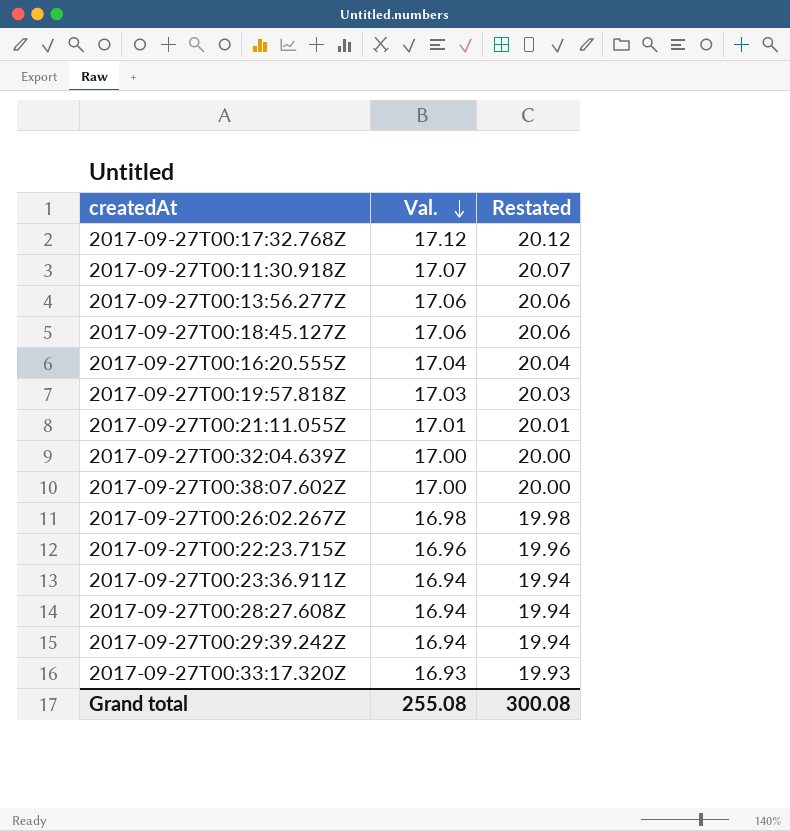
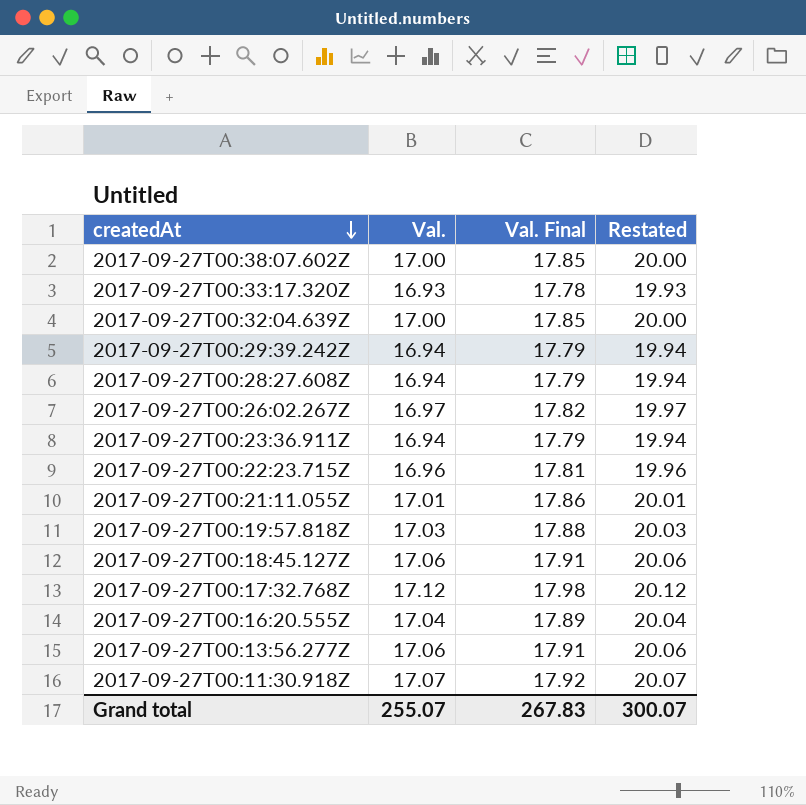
row order: Val. descending -> createdAt descending
column Val. Final | formula: none -> [Val.] * 1.05
2017-09-27T00:26:02.267Z | Val.: 16.98 -> 16.97
2017-09-27T00:26:02.267Z | Restated: 19.98 -> 19.97
Grand total | Val.: 255.08 -> 255.07
Grand total | Restated: 300.08 -> 300.07

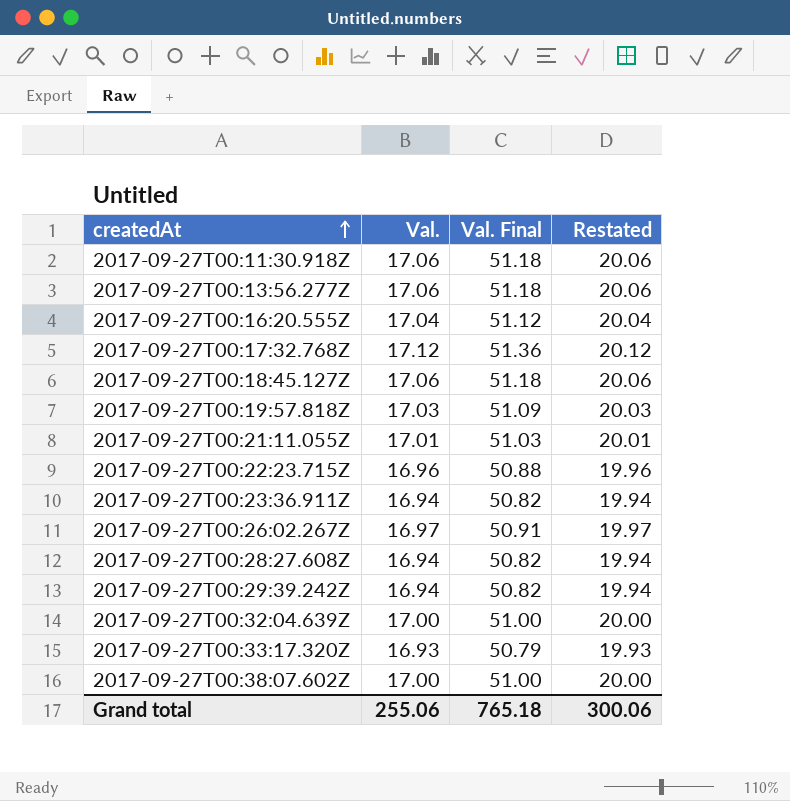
row order: createdAt descending -> createdAt ascending
column Val. Final | formula: [Val.] * 1.05 -> [Val.] * 3
2017-09-27T00:11:30.918Z | Val.: 17.07 -> 17.06
2017-09-27T00:11:30.918Z | Restated: 20.07 -> 20.06
Grand total | Val.: 255.07 -> 255.06
Grand total | Val. Final: 267.83 -> 765.18
Grand total | Restated: 300.07 -> 300.06

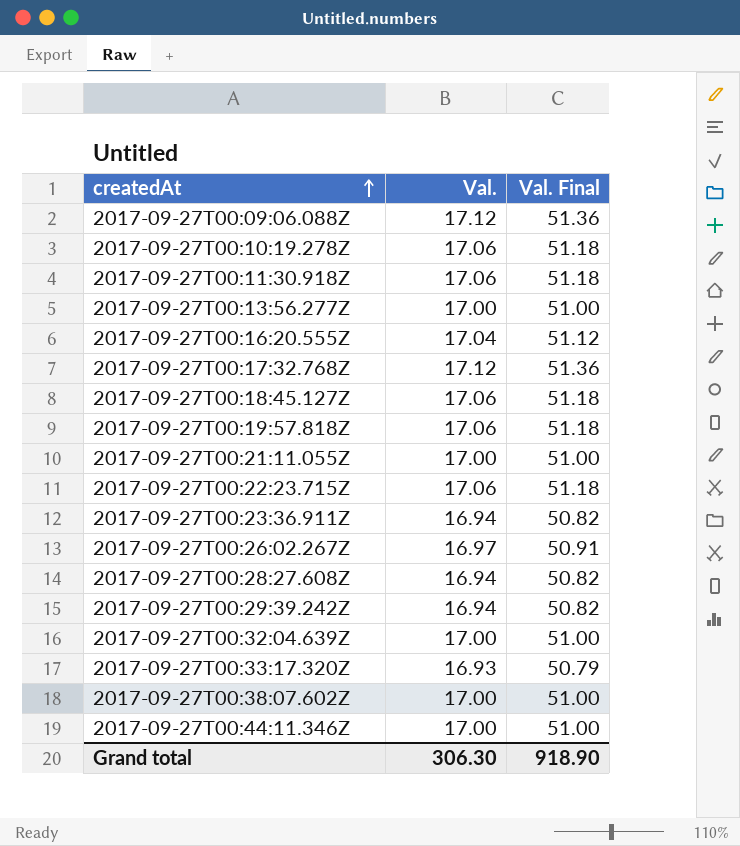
column Restated | formula: [Val.] + 3 -> none
row 2017-09-27T00:09:06.088Z: none -> 17.12 | 51.36
row 2017-09-27T00:10:19.278Z: none -> 17.06 | 51.18
2017-09-27T00:13:56.277Z | Val.: 17.06 -> 17.00
2017-09-27T00:13:56.277Z | Val. Final: 51.18 -> 51.00
2017-09-27T00:19:57.818Z | Val.: 17.03 -> 17.06
2017-09-27T00:19:57.818Z | Val. Final: 51.09 -> 51.18
2017-09-27T00:21:11.055Z | Val.: 17.01 -> 17.00
2017-09-27T00:21:11.055Z | Val. Final: 51.03 -> 51.00
2017-09-27T00:22:23.715Z | Val.: 16.96 -> 17.06
2017-09-27T00:22:23.715Z | Val. Final: 50.88 -> 51.18
row 2017-09-27T00:44:11.346Z: none -> 17.00 | 51.00
Grand total | Val.: 255.06 -> 306.30
Grand total | Val. Final: 765.18 -> 918.90

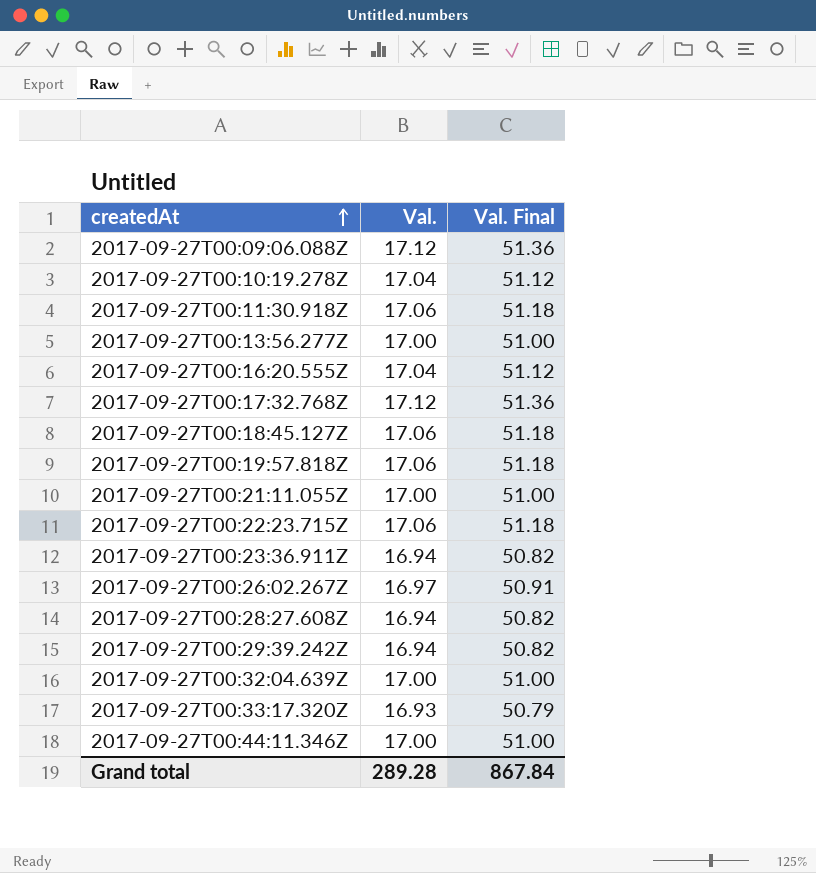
row 2017-09-27T00:38:07.602Z: 17.00 | 51.00 -> none
2017-09-27T00:10:19.278Z | Val.: 17.06 -> 17.04
2017-09-27T00:10:19.278Z | Val. Final: 51.18 -> 51.12
Grand total | Val.: 306.30 -> 289.28
Grand total | Val. Final: 918.90 -> 867.84

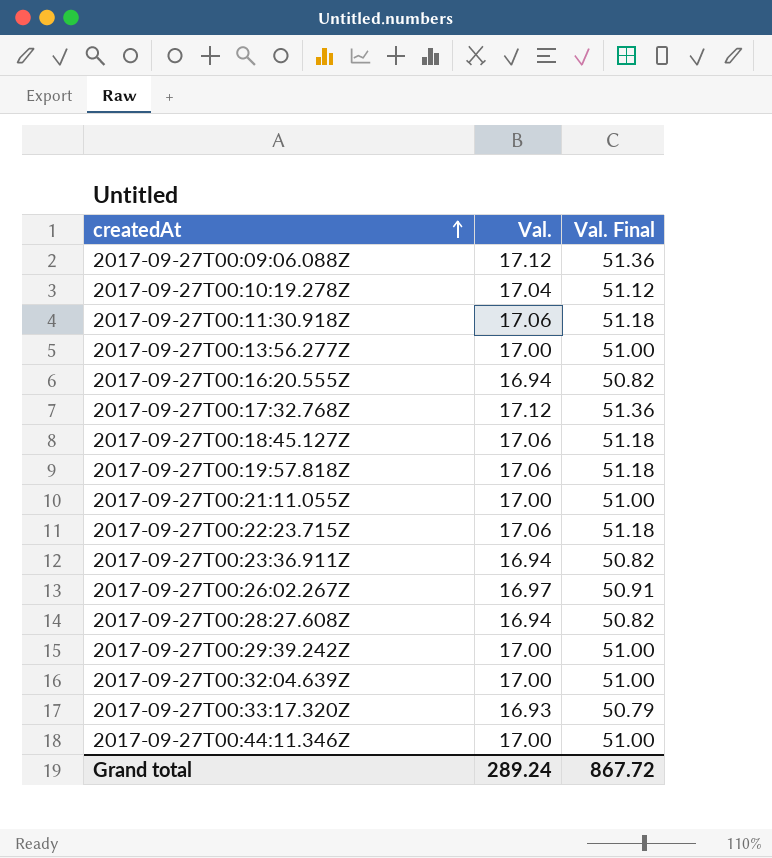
2017-09-27T00:16:20.555Z | Val.: 17.04 -> 16.94
2017-09-27T00:16:20.555Z | Val. Final: 51.12 -> 50.82
2017-09-27T00:29:39.242Z | Val.: 16.94 -> 17.00
2017-09-27T00:29:39.242Z | Val. Final: 50.82 -> 51.00
Grand total | Val.: 289.28 -> 289.24
Grand total | Val. Final: 867.84 -> 867.72

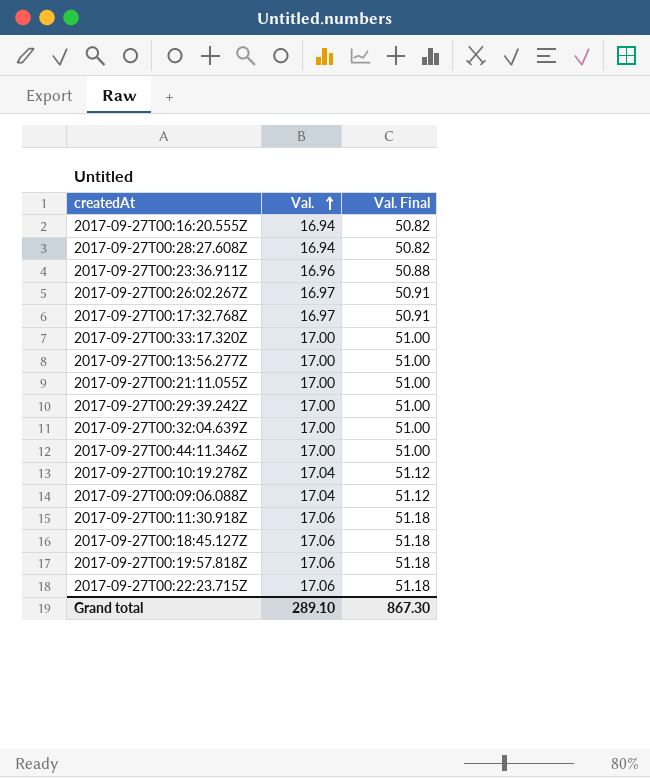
row order: createdAt ascending -> Val. ascending
2017-09-27T00:23:36.911Z | Val.: 16.94 -> 16.96
2017-09-27T00:23:36.911Z | Val. Final: 50.82 -> 50.88
2017-09-27T00:17:32.768Z | Val.: 17.12 -> 16.97
2017-09-27T00:17:32.768Z | Val. Final: 51.36 -> 50.91
2017-09-27T00:33:17.320Z | Val.: 16.93 -> 17.00
2017-09-27T00:33:17.320Z | Val. Final: 50.79 -> 51.00
2017-09-27T00:09:06.088Z | Val.: 17.12 -> 17.04
2017-09-27T00:09:06.088Z | Val. Final: 51.36 -> 51.12
Grand total | Val.: 289.24 -> 289.10
Grand total | Val. Final: 867.72 -> 867.30

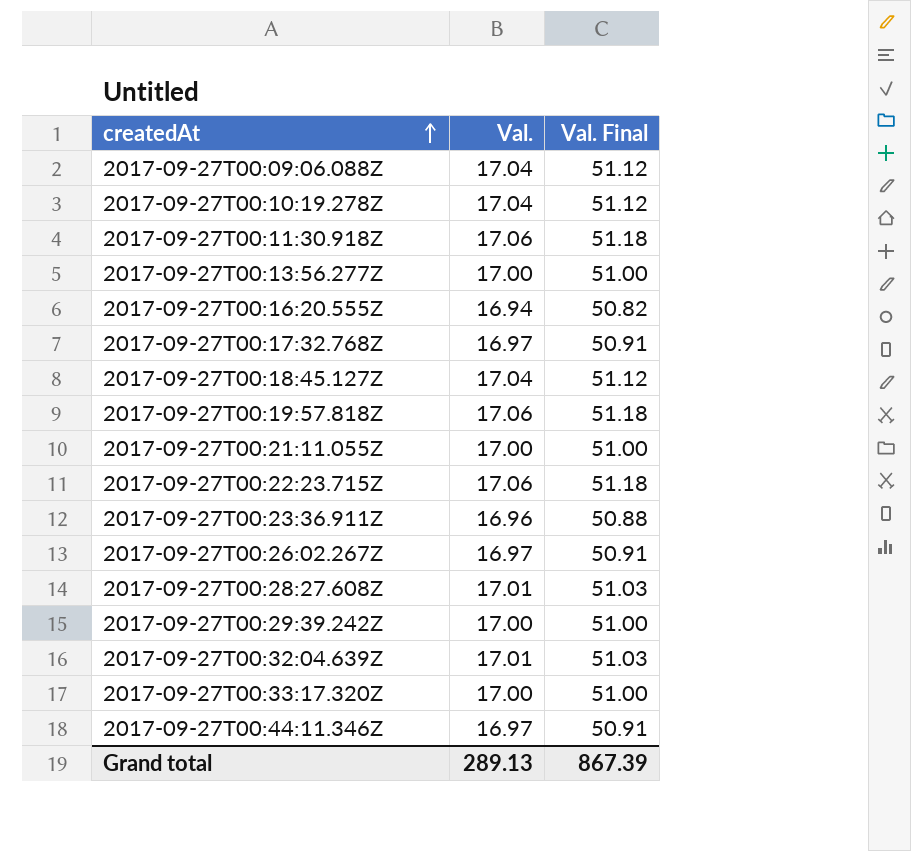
row order: Val. ascending -> createdAt ascending
2017-09-27T00:18:45.127Z | Val.: 17.06 -> 17.04
2017-09-27T00:18:45.127Z | Val. Final: 51.18 -> 51.12
2017-09-27T00:28:27.608Z | Val.: 16.94 -> 17.01
2017-09-27T00:28:27.608Z | Val. Final: 50.82 -> 51.03
2017-09-27T00:32:04.639Z | Val.: 17.00 -> 17.01
2017-09-27T00:32:04.639Z | Val. Final: 51.00 -> 51.03
2017-09-27T00:44:11.346Z | Val.: 17.00 -> 16.97
2017-09-27T00:44:11.346Z | Val. Final: 51.00 -> 50.91
Grand total | Val.: 289.10 -> 289.13
Grand total | Val. Final: 867.30 -> 867.39

